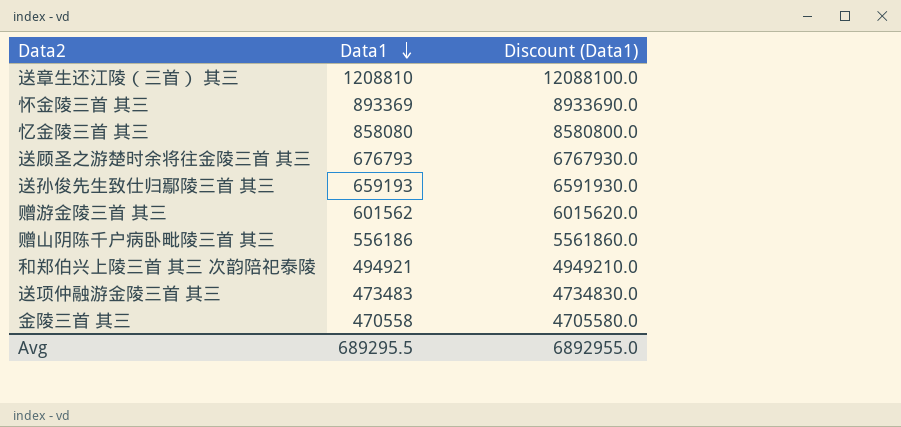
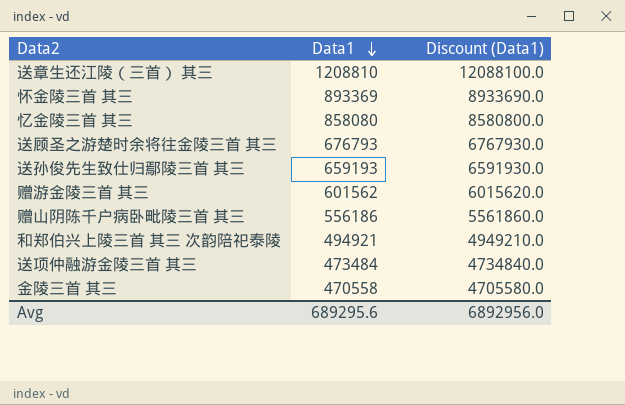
送项仲融游金陵三首 其三 | Data1: 473483 -> 473484
送项仲融游金陵三首 其三 | Discount (Data1): 4734830.0 -> 4734840.0
Avg | Data1: 689295.5 -> 689295.6
Avg | Discount (Data1): 6892955.0 -> 6892956.0

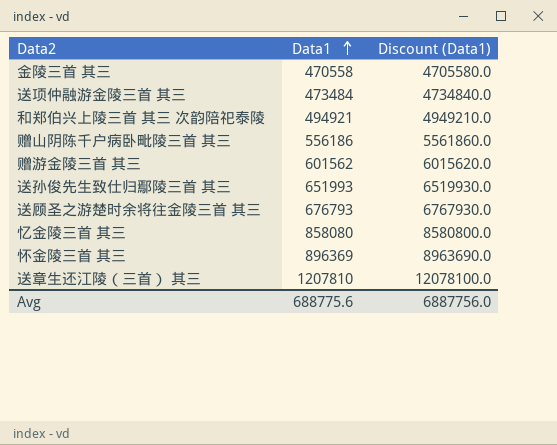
row order: Data1 descending -> Data1 ascending
送孙俊先生致仕归鄢陵三首 其三 | Data1: 659193 -> 651993
送孙俊先生致仕归鄢陵三首 其三 | Discount (Data1): 6591930.0 -> 6519930.0
怀金陵三首 其三 | Data1: 893369 -> 896369
怀金陵三首 其三 | Discount (Data1): 8933690.0 -> 8963690.0
送章生还江陵（三首） 其三 | Data1: 1208810 -> 1207810
送章生还江陵（三首） 其三 | Discount (Data1): 12088100.0 -> 12078100.0
Avg | Data1: 689295.6 -> 688775.6
Avg | Discount (Data1): 6892956.0 -> 6887756.0

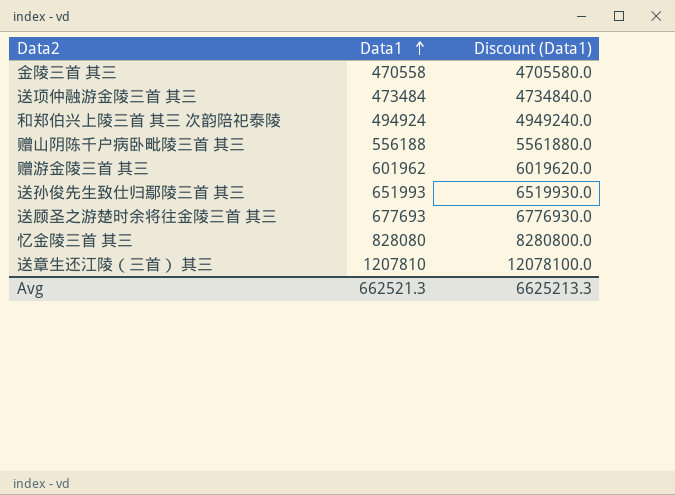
row 怀金陵三首 其三: 896369 | 8963690.0 -> none
和郑伯兴上陵三首 其三 次韵陪祀泰陵 | Data1: 494921 -> 494924
和郑伯兴上陵三首 其三 次韵陪祀泰陵 | Discount (Data1): 4949210.0 -> 4949240.0
赠山阴陈千户病卧毗陵三首 其三 | Data1: 556186 -> 556188
赠山阴陈千户病卧毗陵三首 其三 | Discount (Data1): 5561860.0 -> 5561880.0
赠游金陵三首 其三 | Data1: 601562 -> 601962
赠游金陵三首 其三 | Discount (Data1): 6015620.0 -> 6019620.0
送顾圣之游楚时余将往金陵三首 其三 | Data1: 676793 -> 677693
送顾圣之游楚时余将往金陵三首 其三 | Discount (Data1): 6767930.0 -> 6776930.0
忆金陵三首 其三 | Data1: 858080 -> 828080
忆金陵三首 其三 | Discount (Data1): 8580800.0 -> 8280800.0
Avg | Data1: 688775.6 -> 662521.3
Avg | Discount (Data1): 6887756.0 -> 6625213.3

